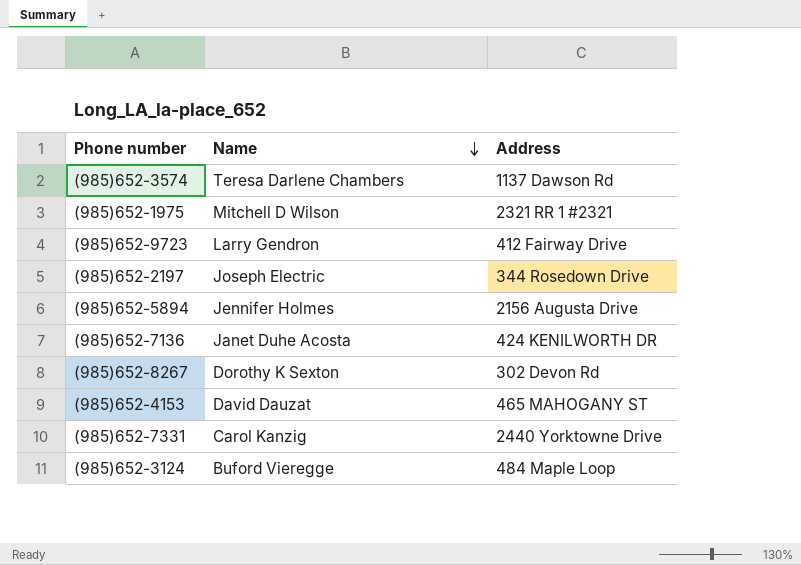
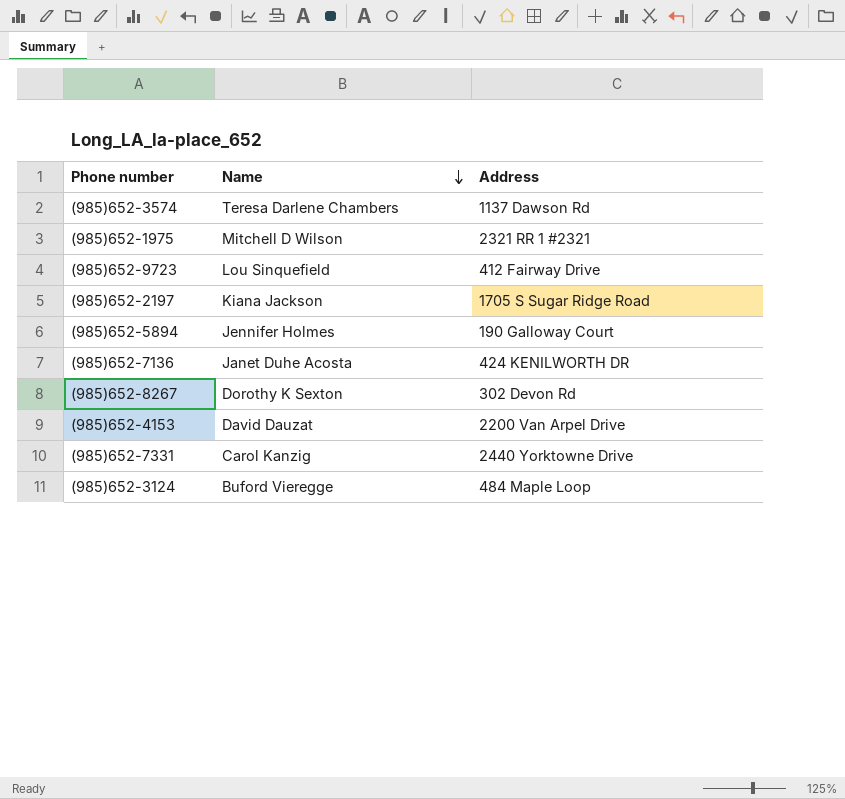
(985)652-9723 | Name: Larry Gendron -> Lou Sinquefield
(985)652-2197 | Name: Joseph Electric -> Kiana Jackson
(985)652-2197 | Address: 344 Rosedown Drive -> 1705 S Sugar Ridge Road
(985)652-5894 | Address: 2156 Augusta Drive -> 190 Galloway Court
(985)652-4153 | Address: 465 MAHOGANY ST -> 2200 Van Arpel Drive

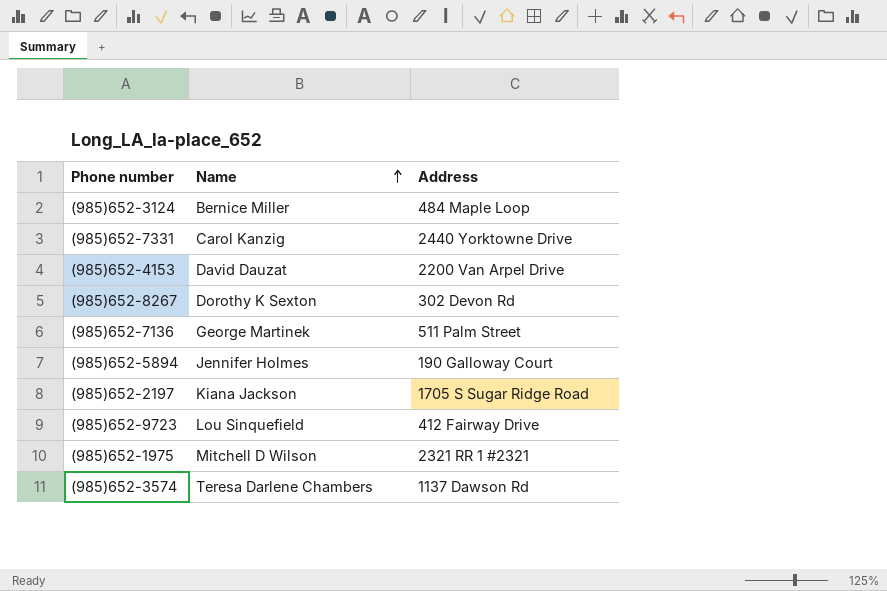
row order: Name descending -> Name ascending
(985)652-3124 | Name: Buford Vieregge -> Bernice Miller
(985)652-7136 | Name: Janet Duhe Acosta -> George Martinek
(985)652-7136 | Address: 424 KENILWORTH DR -> 511 Palm Street

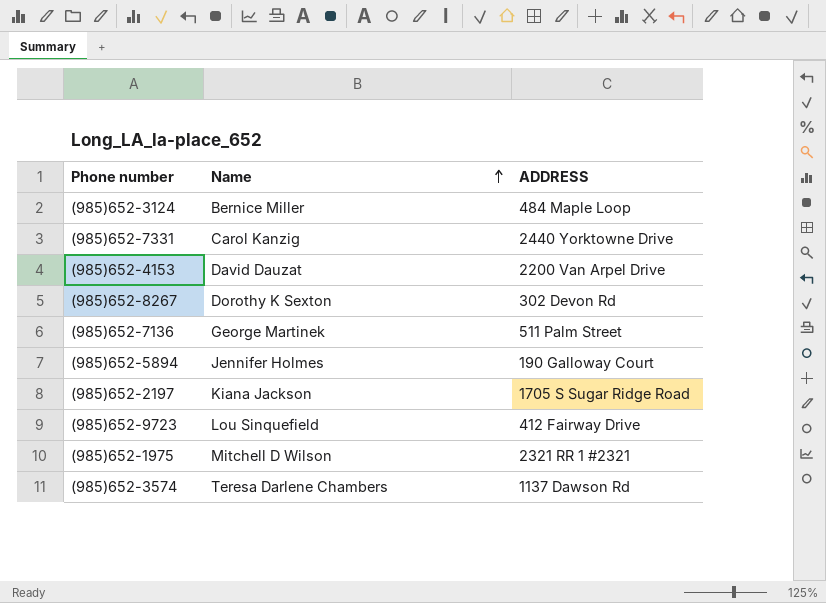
column name: Address -> ADDRESS

